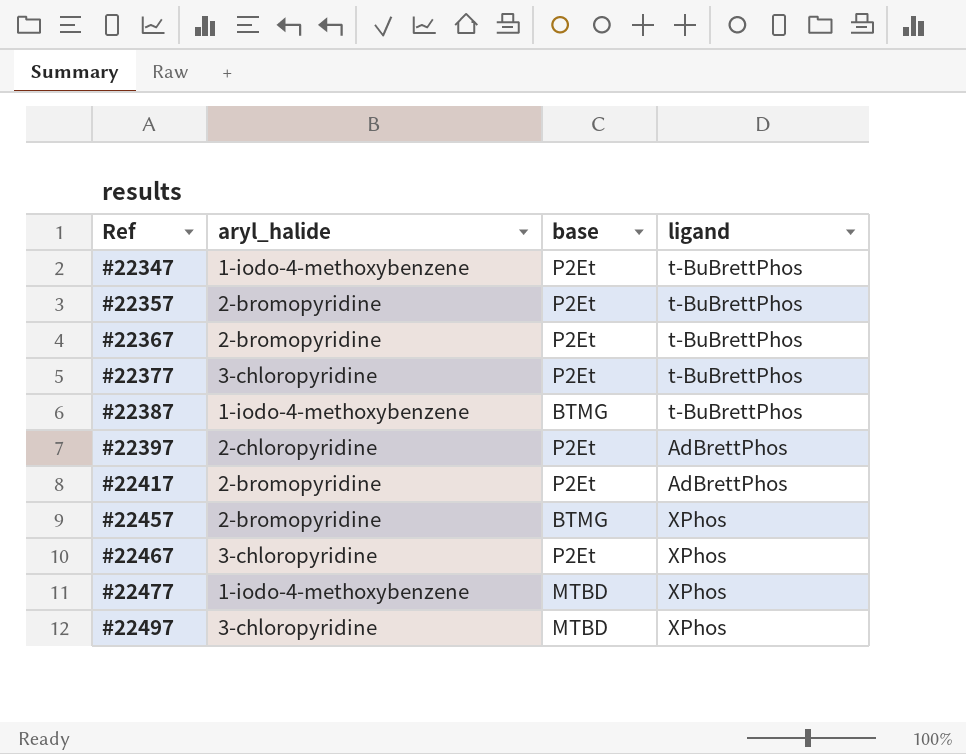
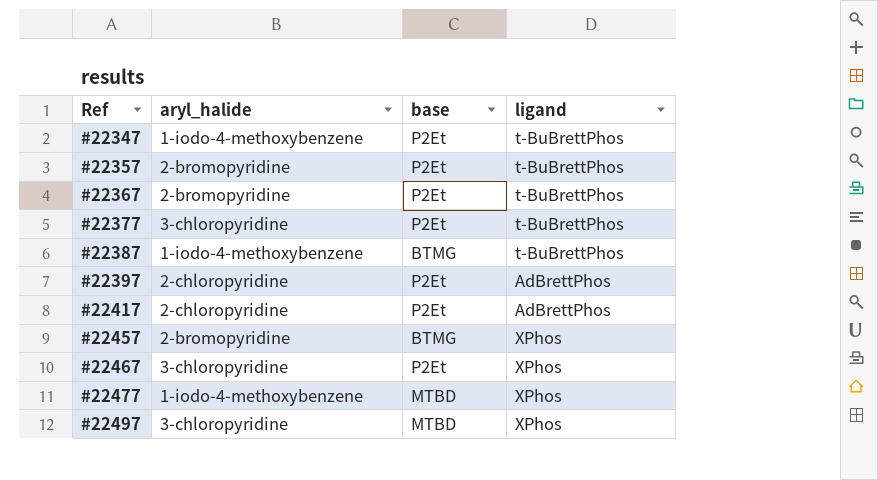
#22417 | aryl_halide: 2-bromopyridine -> 2-chloropyridine

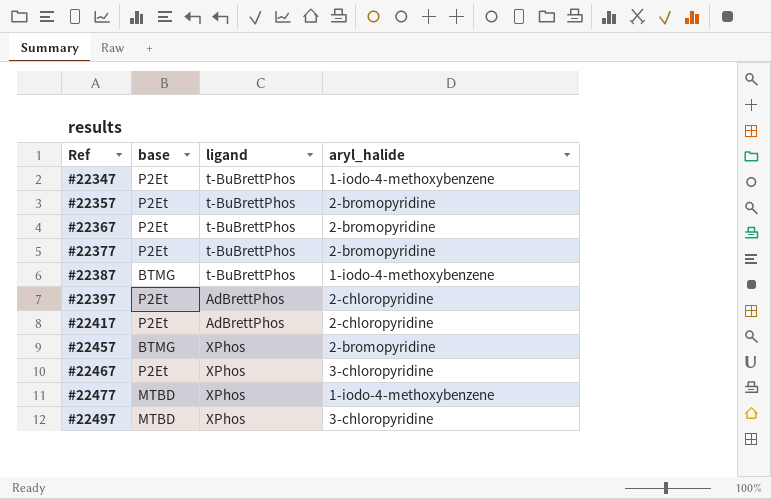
column aryl_halide | position: 2 -> 4
#22377 | aryl_halide: 3-chloropyridine -> 2-bromopyridine

